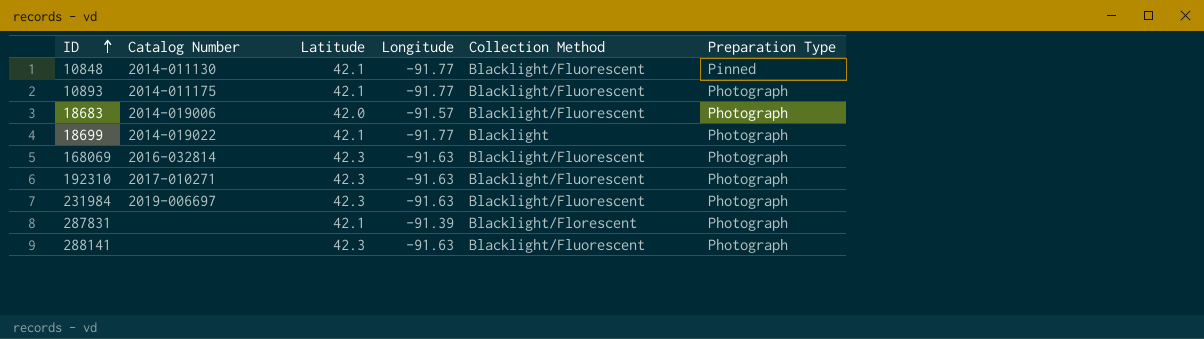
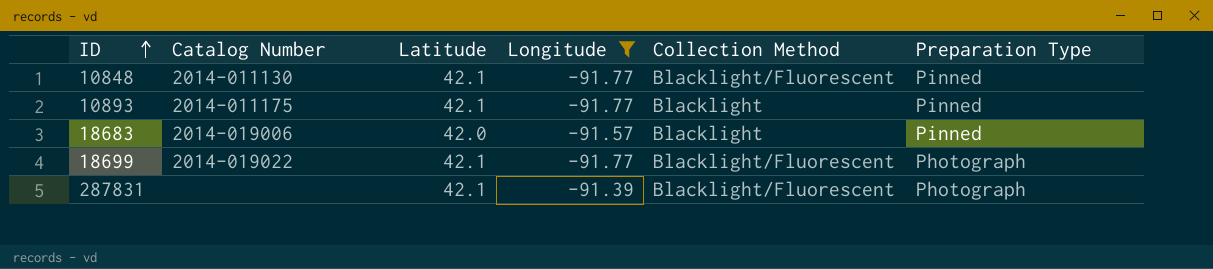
filter: none -> Longitude != -91.63
10893 | Collection Method: Blacklight/Fluorescent -> Blacklight
10893 | Preparation Type: Photograph -> Pinned
18683 | Collection Method: Blacklight/Fluorescent -> Blacklight
18683 | Preparation Type: Photograph -> Pinned
18699 | Collection Method: Blacklight -> Blacklight/Fluorescent
287831 | Collection Method: Blacklight/Florescent -> Blacklight/Fluorescent

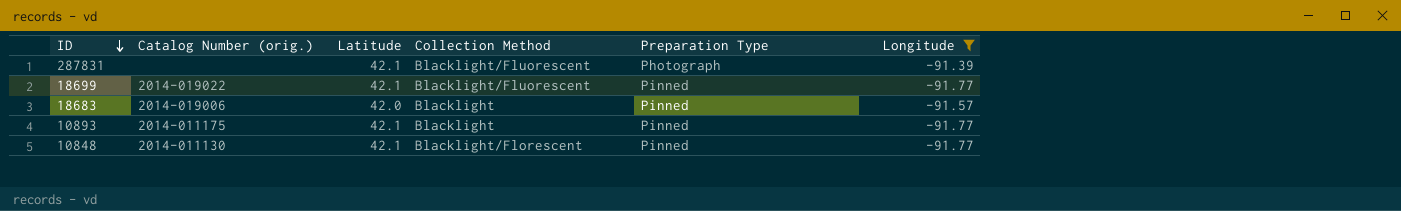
row order: ID ascending -> ID descending
column name: Catalog Number -> Catalog Number (orig.)
column Longitude | position: 4 -> 6
18699 | Preparation Type: Photograph -> Pinned
10848 | Collection Method: Blacklight/Fluorescent -> Blacklight/Florescent

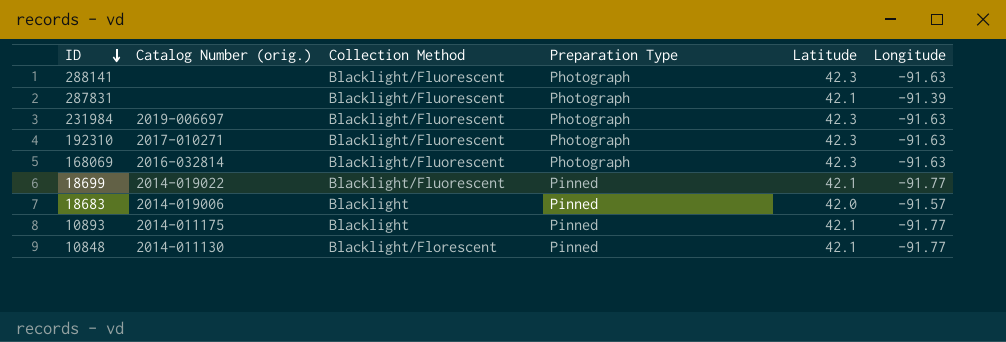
filter: Longitude != -91.63 -> none
column Latitude | position: 3 -> 5

